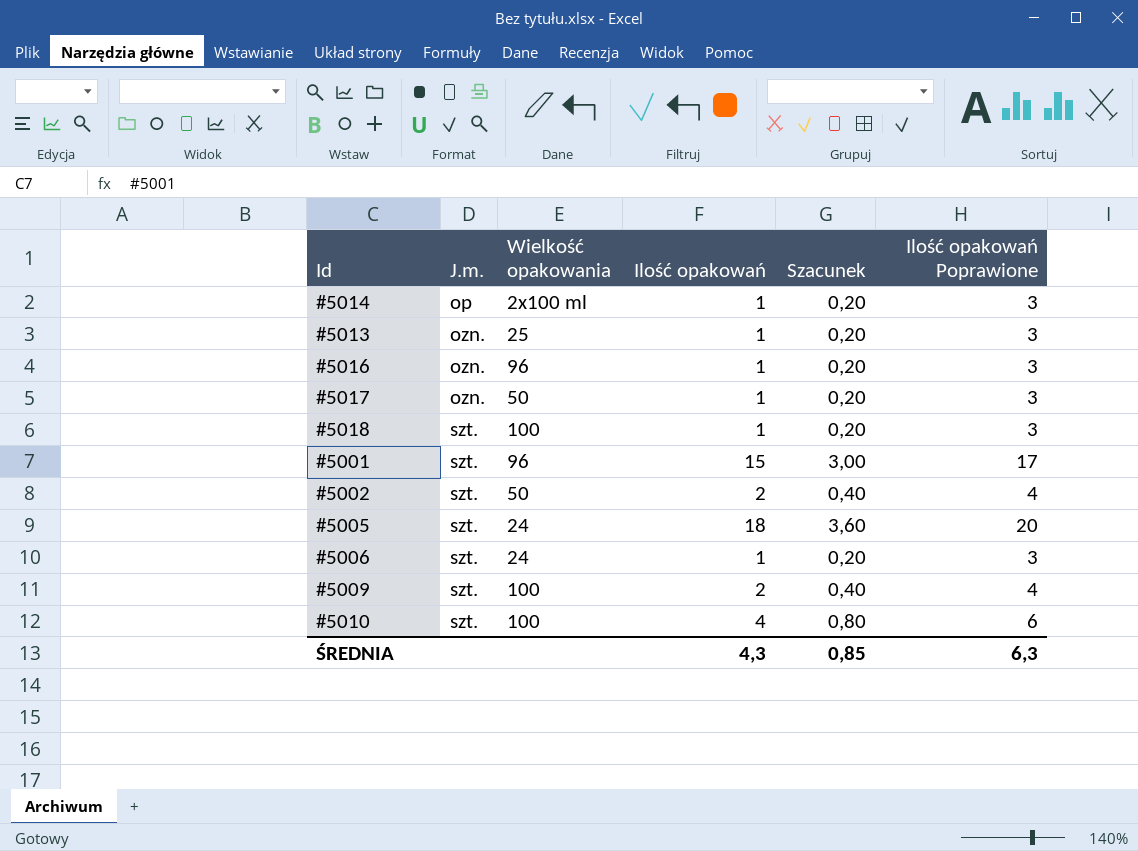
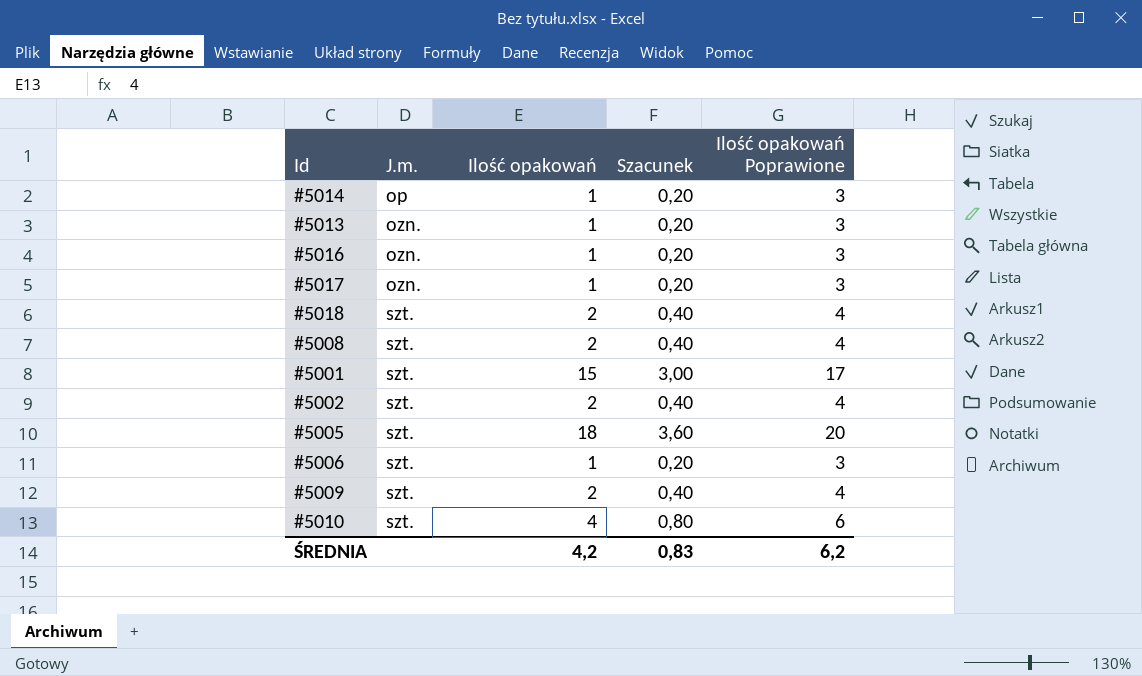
column Wielkość opakowania | position: 3 -> none
#5018 | Ilość opakowań: 1 -> 2
#5018 | Szacunek: 0,20 -> 0,40
#5018 | Ilość opakowań Poprawione: 3 -> 4
row #5008: none -> szt. | 2 | 0,40 | 4
ŚREDNIA | Ilość opakowań: 4,3 -> 4,2
ŚREDNIA | Szacunek: 0,85 -> 0,83
ŚREDNIA | Ilość opakowań Poprawione: 6,3 -> 6,2

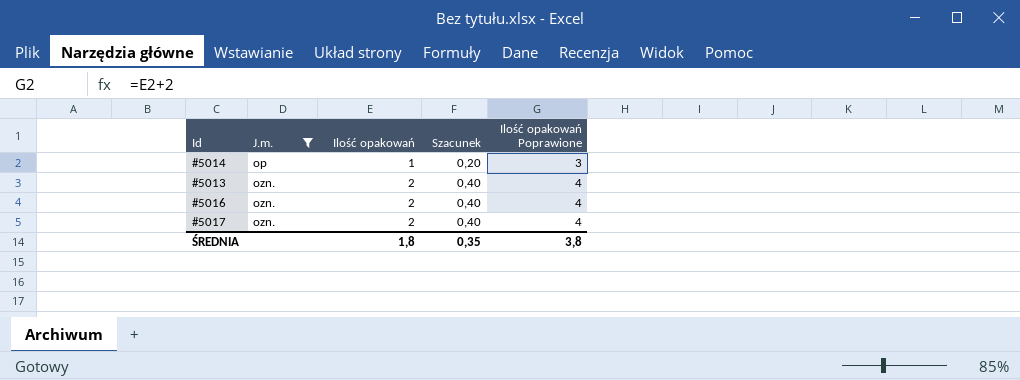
filter: none -> J.m. != szt.
#5013 | Ilość opakowań: 1 -> 2
#5013 | Szacunek: 0,20 -> 0,40
#5013 | Ilość opakowań Poprawione: 3 -> 4
#5016 | Ilość opakowań: 1 -> 2
#5016 | Szacunek: 0,20 -> 0,40
#5016 | Ilość opakowań Poprawione: 3 -> 4
#5017 | Ilość opakowań: 1 -> 2
#5017 | Szacunek: 0,20 -> 0,40
#5017 | Ilość opakowań Poprawione: 3 -> 4
ŚREDNIA | Ilość opakowań: 4,2 -> 1,8
ŚREDNIA | Szacunek: 0,83 -> 0,35
ŚREDNIA | Ilość opakowań Poprawione: 6,2 -> 3,8

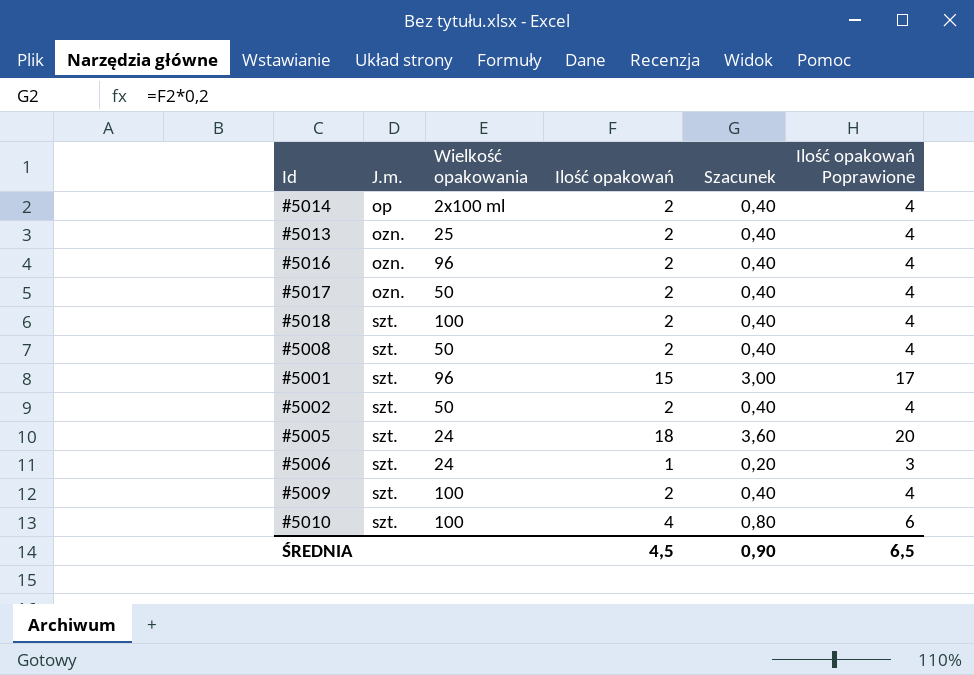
filter: J.m. != szt. -> none
column Wielkość opakowania | position: none -> 3
#5014 | Ilość opakowań: 1 -> 2
#5014 | Szacunek: 0,20 -> 0,40
#5014 | Ilość opakowań Poprawione: 3 -> 4
ŚREDNIA | Ilość opakowań: 1,8 -> 4,5
ŚREDNIA | Szacunek: 0,35 -> 0,90
ŚREDNIA | Ilość opakowań Poprawione: 3,8 -> 6,5

